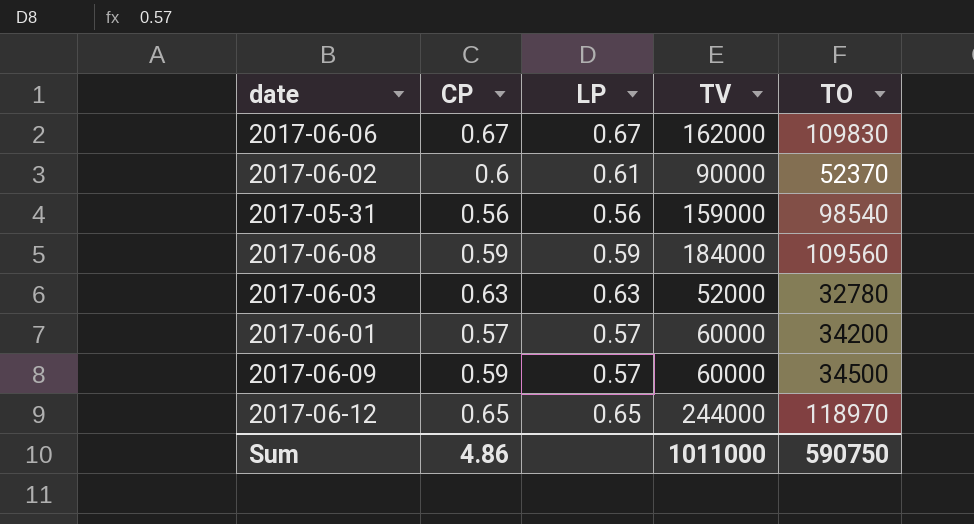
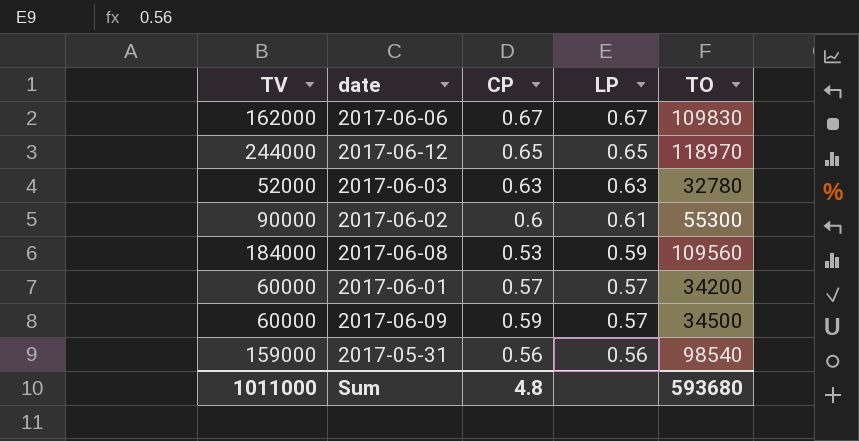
row order: none -> LP descending
column TV | position: 4 -> 1
2017-06-02 | TO: 52370 -> 55300
2017-06-08 | CP: 0.59 -> 0.53
Sum | CP: 4.86 -> 4.8
Sum | TO: 590750 -> 593680

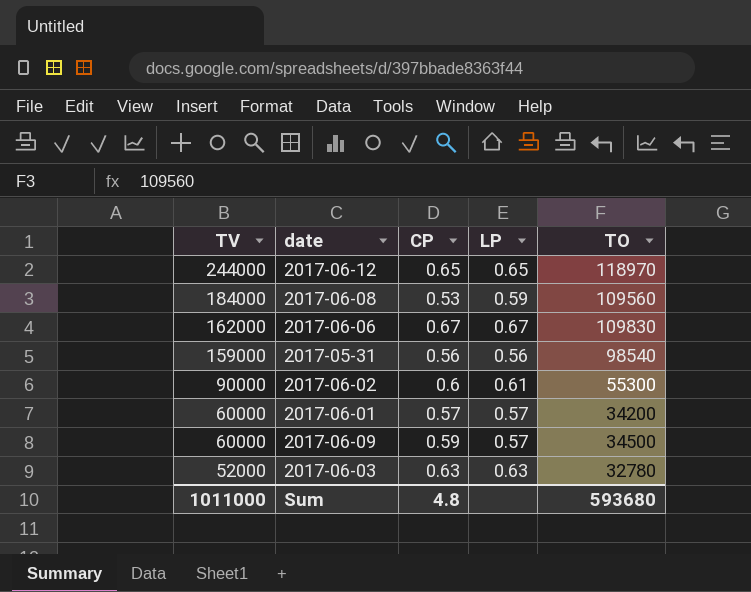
row order: LP descending -> TV descending

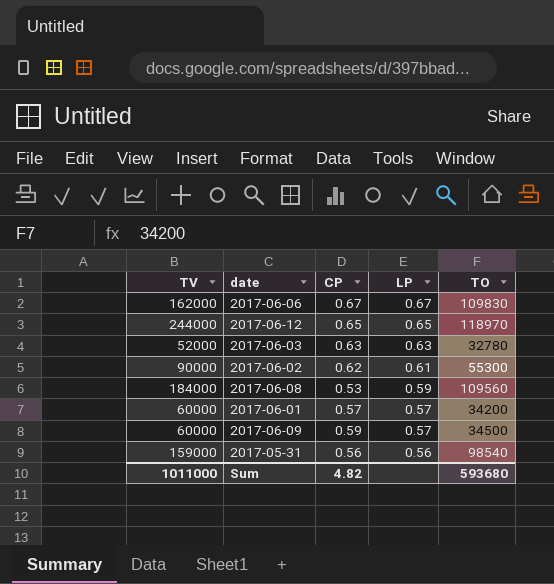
row order: TV descending -> LP descending
2017-06-02 | CP: 0.6 -> 0.62
Sum | CP: 4.8 -> 4.82

